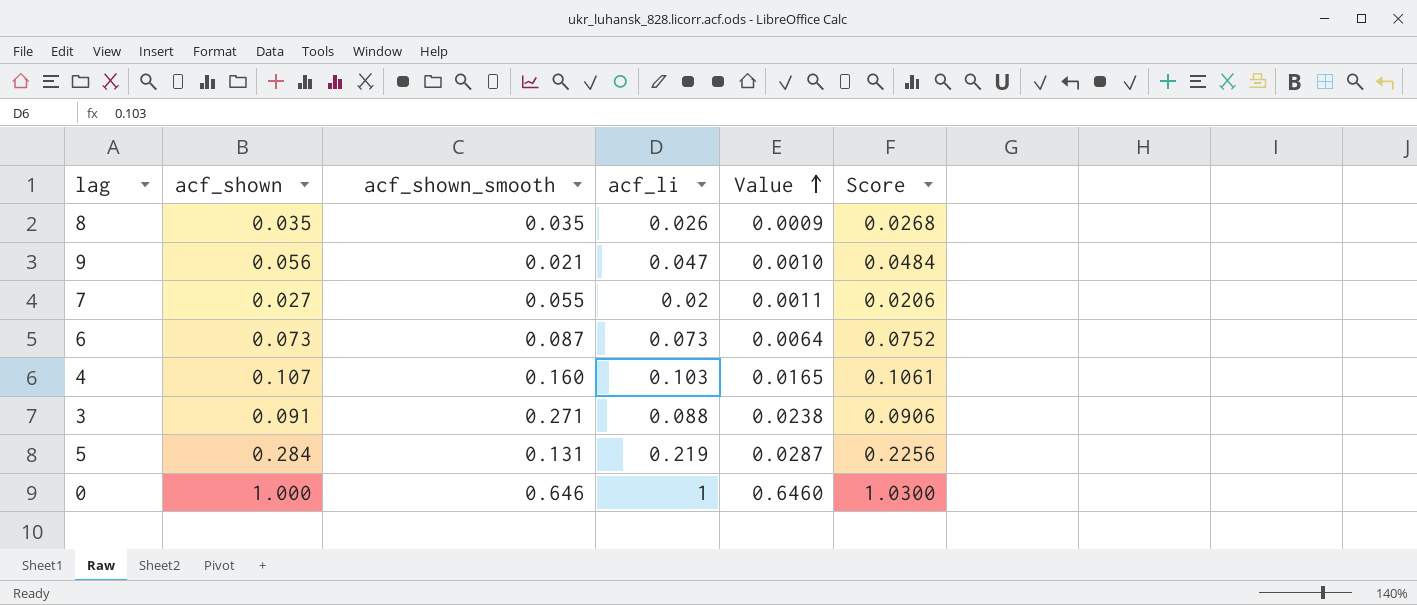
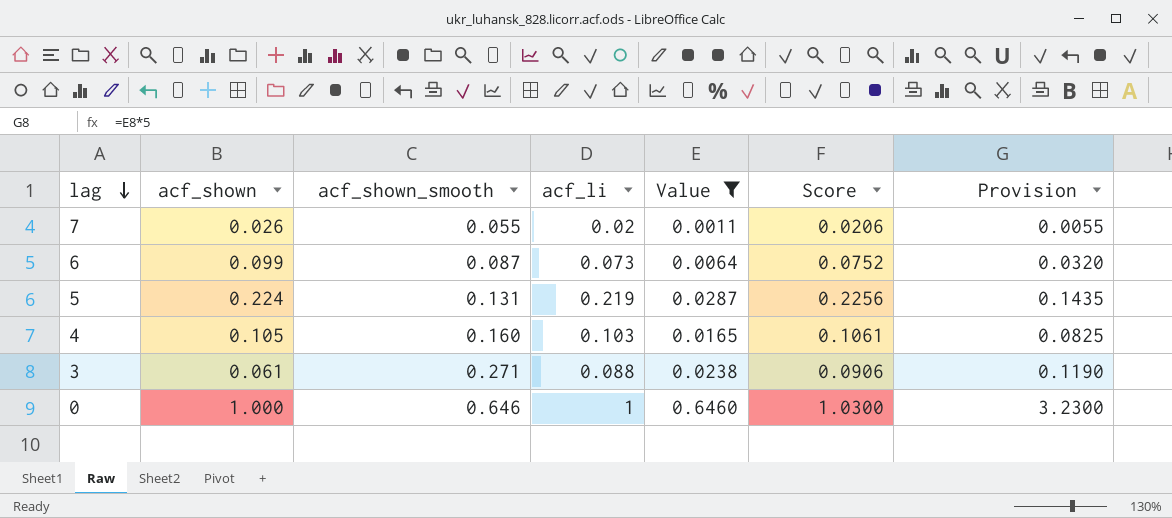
filter: none -> Value >= 0.0011
row order: Value ascending -> lag descending
column Provision | formula: none -> [Value] * 5
7 | acf_shown: 0.027 -> 0.026
6 | acf_shown: 0.073 -> 0.099
5 | acf_shown: 0.284 -> 0.224
4 | acf_shown: 0.107 -> 0.105
3 | acf_shown: 0.091 -> 0.061

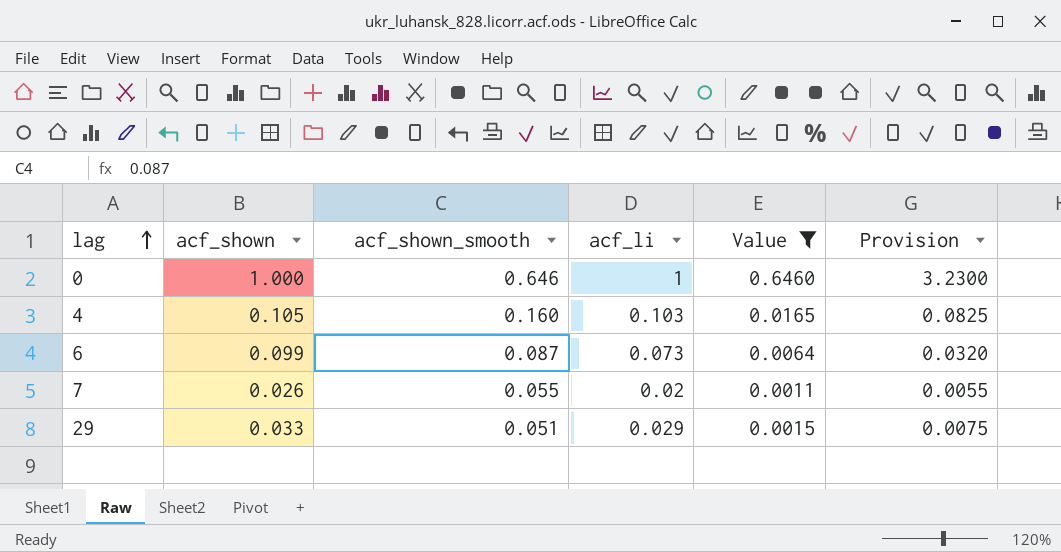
row order: lag descending -> lag ascending
column Score | formula: [acf_li] * 1.03 -> none
row 5: 0.224 | 0.131 | 0.219 | 0.0287 | 0.2256 | 0.1435 -> none
row 3: 0.061 | 0.271 | 0.088 | 0.0238 | 0.0906 | 0.1190 -> none
row 29: none -> 0.033 | 0.051 | 0.029 | 0.0015 | 0.0075

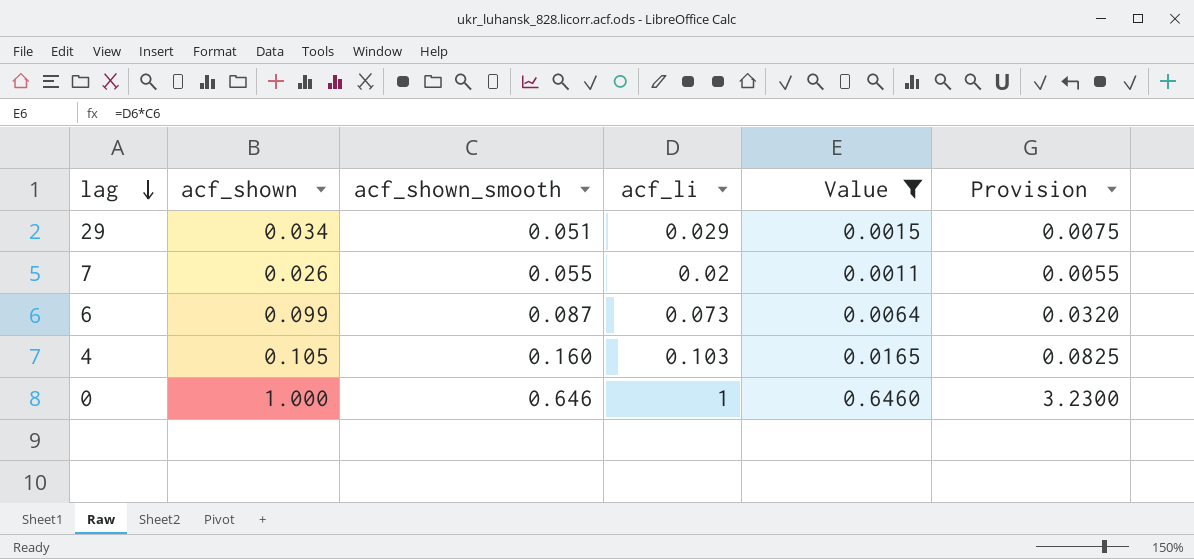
row order: lag ascending -> lag descending
29 | acf_shown: 0.033 -> 0.034

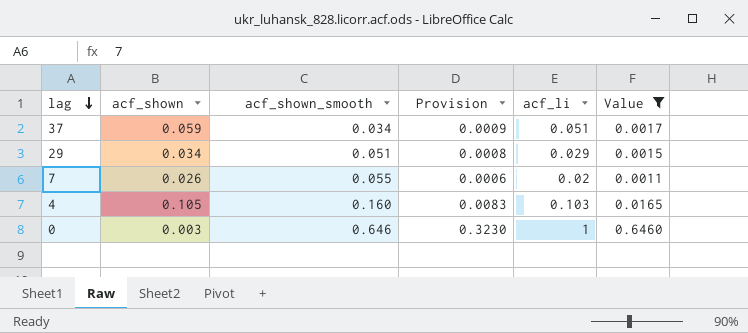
column Provision | formula: [Value] * 5 -> [Value] * 0.5
column Provision | position: 6 -> 4
row 6: 0.099 | 0.087 | 0.073 | 0.0064 | 0.0320 -> none
row 37: none -> 0.059 | 0.034 | 0.0009 | 0.051 | 0.0017
0 | acf_shown: 1.000 -> 0.003

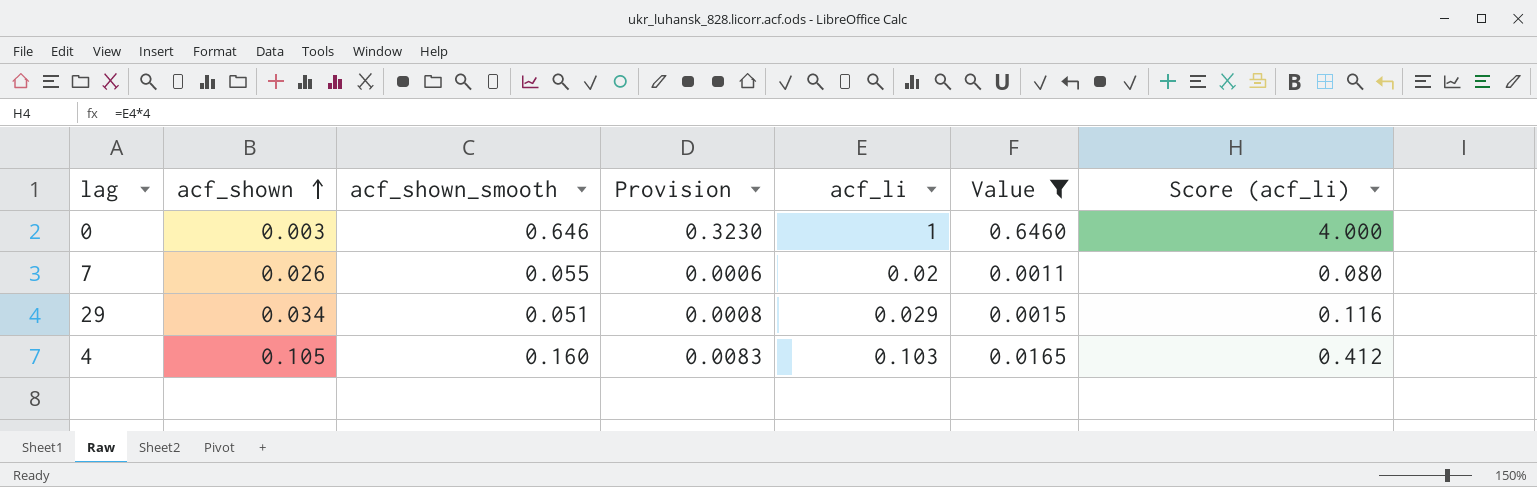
row order: lag descending -> acf_shown ascending
column Score (acf_li) | formula: none -> [acf_li] * 4
row 37: 0.059 | 0.034 | 0.0009 | 0.051 | 0.0017 -> none

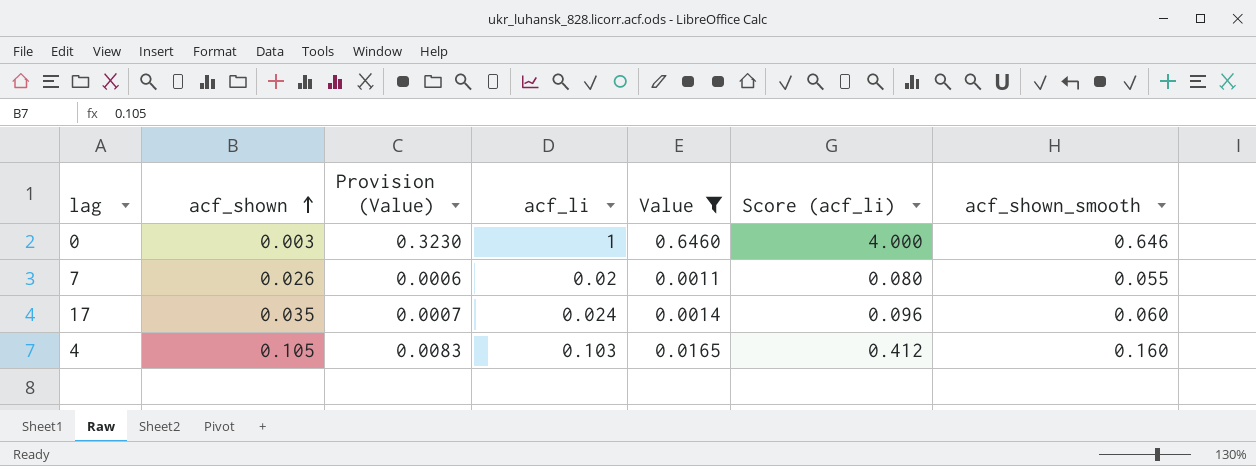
column name: Provision -> Provision (Value)
column acf_shown_smooth | position: 3 -> 7
row 29: 0.034 | 0.051 | 0.0008 | 0.029 | 0.0015 | 0.116 -> none
row 17: none -> 0.035 | 0.0007 | 0.024 | 0.0014 | 0.096 | 0.060

